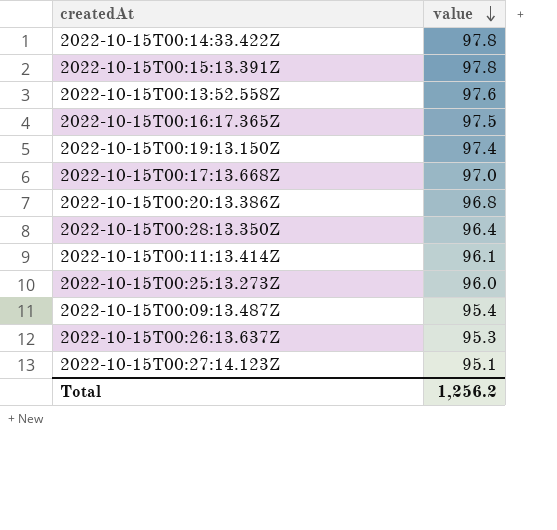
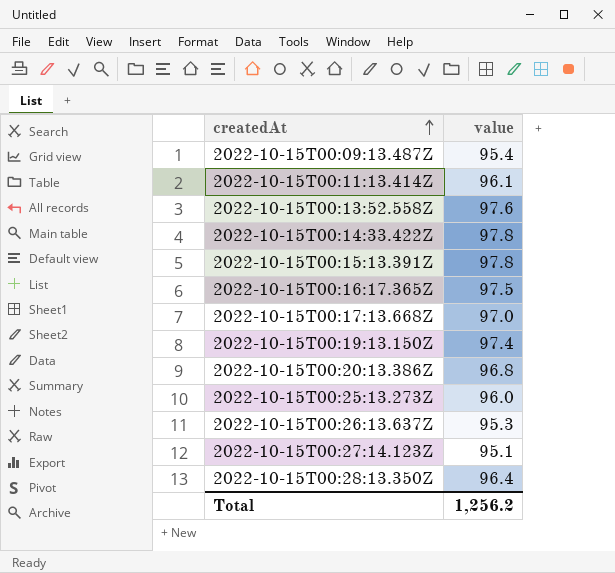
row order: value descending -> createdAt ascending

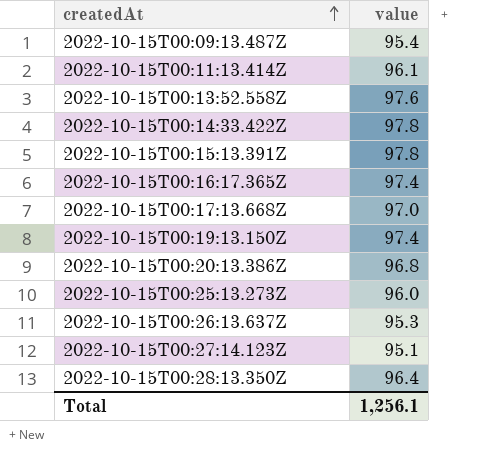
2022-10-15T00:16:17.365Z | value: 97.5 -> 97.4
Total | value: 1,256.2 -> 1,256.1

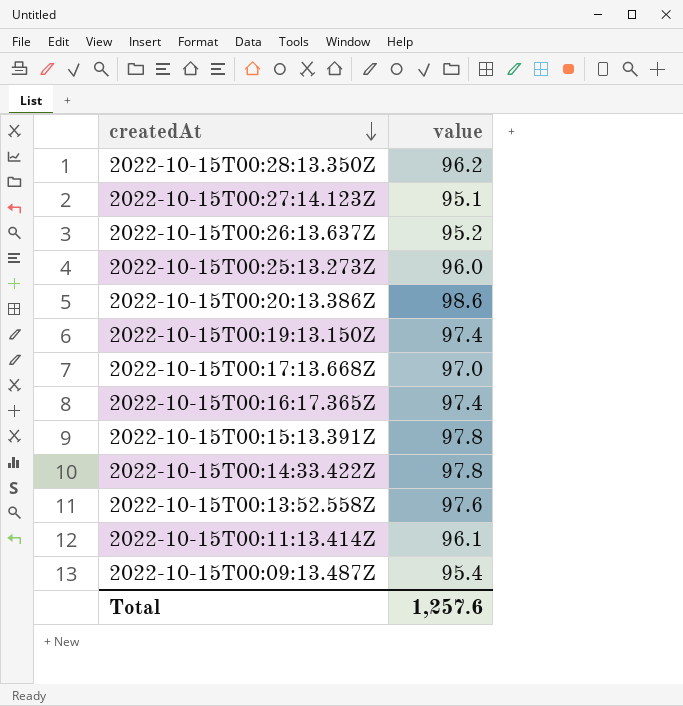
row order: createdAt ascending -> createdAt descending
2022-10-15T00:28:13.350Z | value: 96.4 -> 96.2
2022-10-15T00:26:13.637Z | value: 95.3 -> 95.2
2022-10-15T00:20:13.386Z | value: 96.8 -> 98.6
Total | value: 1,256.1 -> 1,257.6

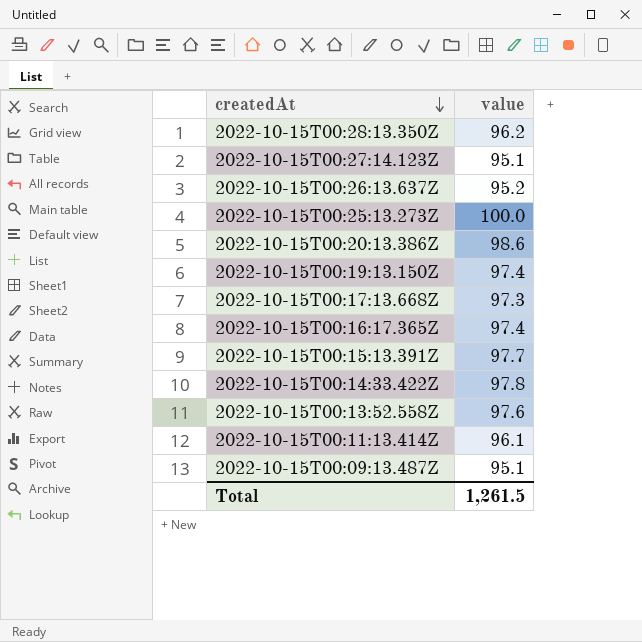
2022-10-15T00:25:13.273Z | value: 96.0 -> 100.0
2022-10-15T00:17:13.668Z | value: 97.0 -> 97.3
2022-10-15T00:15:13.391Z | value: 97.8 -> 97.7
2022-10-15T00:09:13.487Z | value: 95.4 -> 95.1
Total | value: 1,257.6 -> 1,261.5

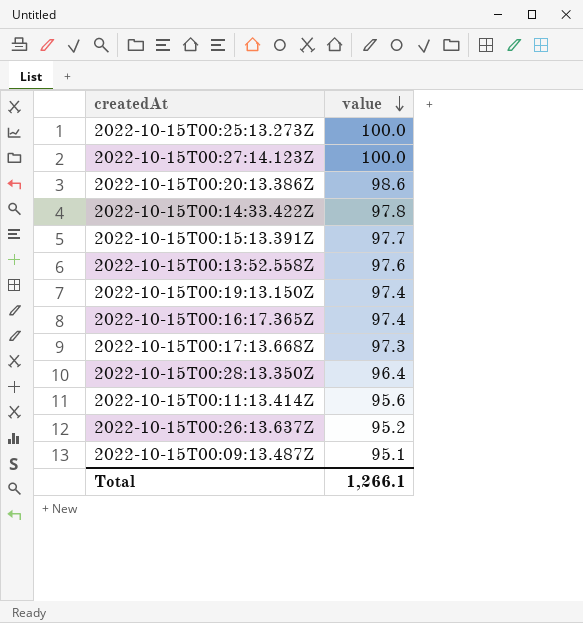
row order: createdAt descending -> value descending
2022-10-15T00:27:14.123Z | value: 95.1 -> 100.0
2022-10-15T00:28:13.350Z | value: 96.2 -> 96.4
2022-10-15T00:11:13.414Z | value: 96.1 -> 95.6
Total | value: 1,261.5 -> 1,266.1

